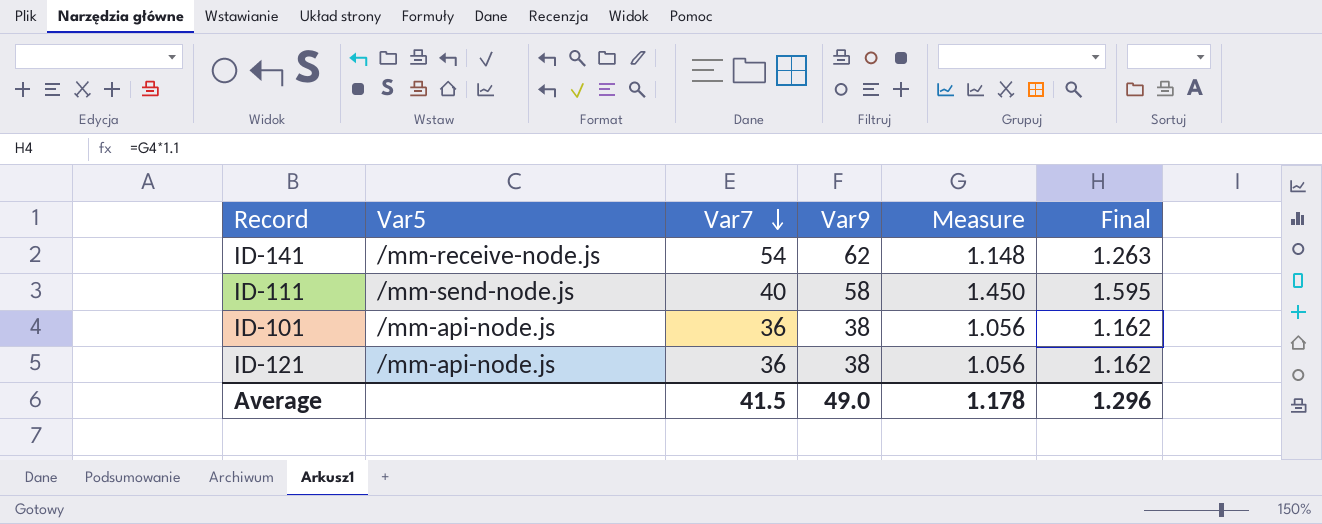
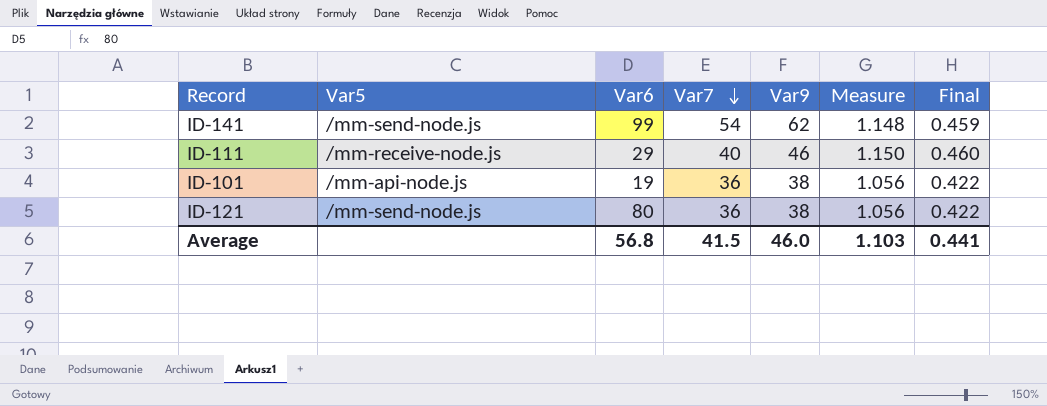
column Var6 | position: none -> 3
column Final | formula: [Measure] * 1.1 -> [Measure] * 0.4
ID-141 | Var5: /mm-receive-node.js -> /mm-send-node.js
ID-111 | Var5: /mm-send-node.js -> /mm-receive-node.js
ID-111 | Var9: 58 -> 46
ID-111 | Measure: 1.450 -> 1.150
ID-121 | Var5: /mm-api-node.js -> /mm-send-node.js
Average | Var9: 49.0 -> 46.0
Average | Measure: 1.178 -> 1.103
Average | Final: 1.296 -> 0.441

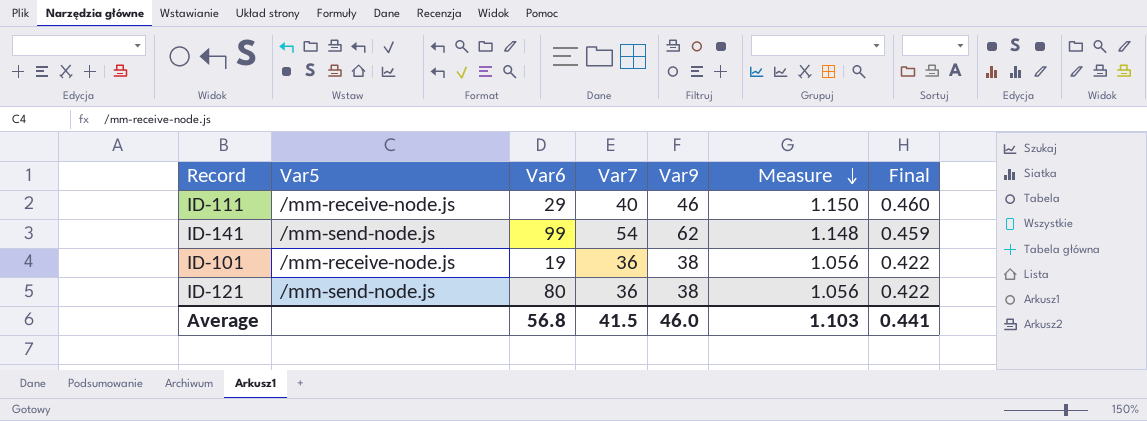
row order: Var7 descending -> Measure descending
ID-101 | Var5: /mm-api-node.js -> /mm-receive-node.js

